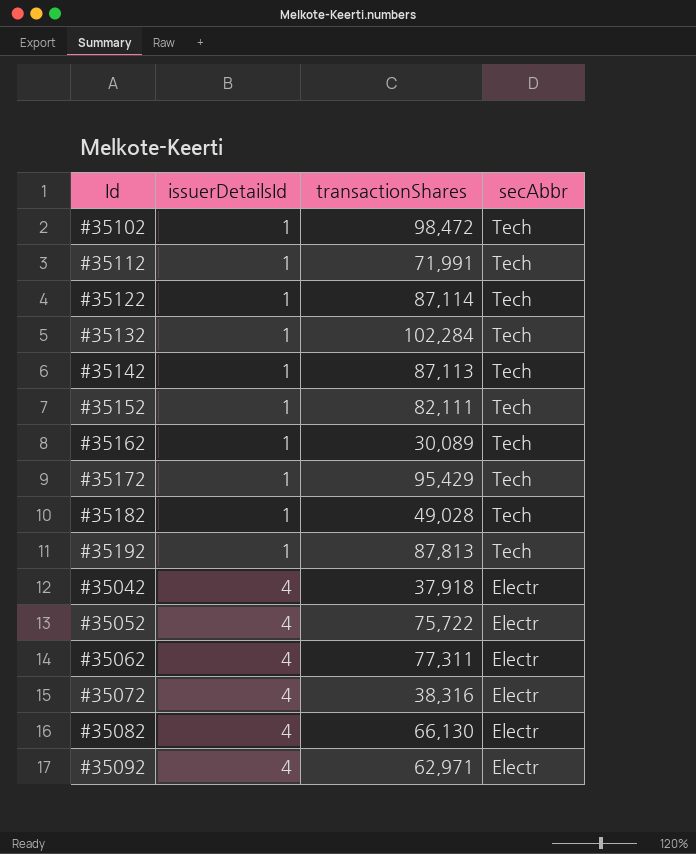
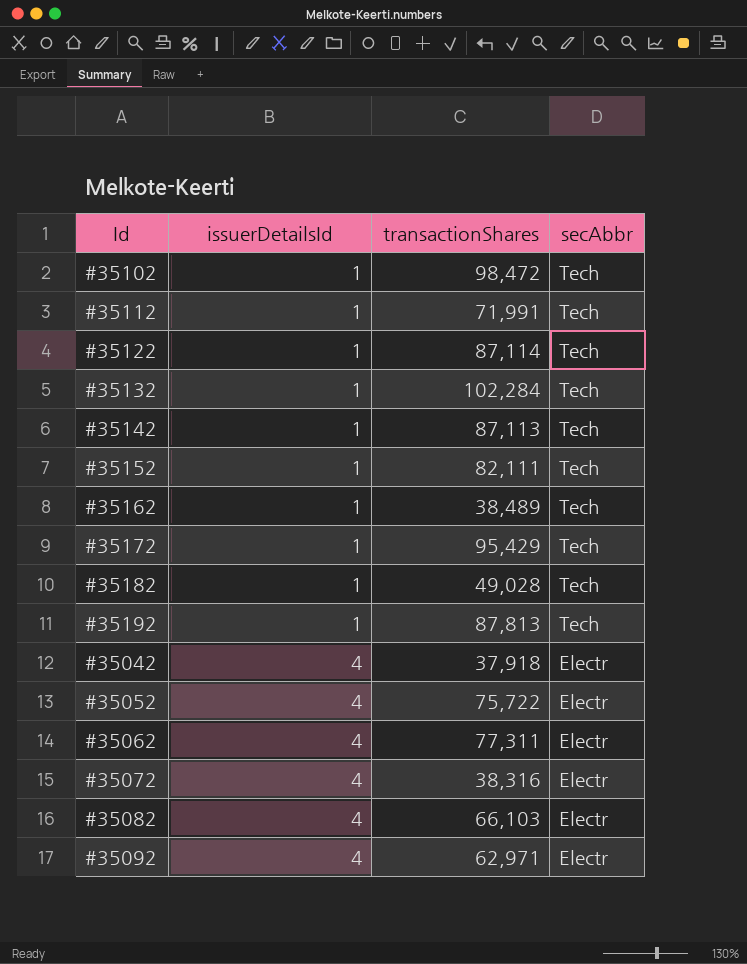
#35162 | transactionShares: 30,089 -> 38,489
#35082 | transactionShares: 66,130 -> 66,103

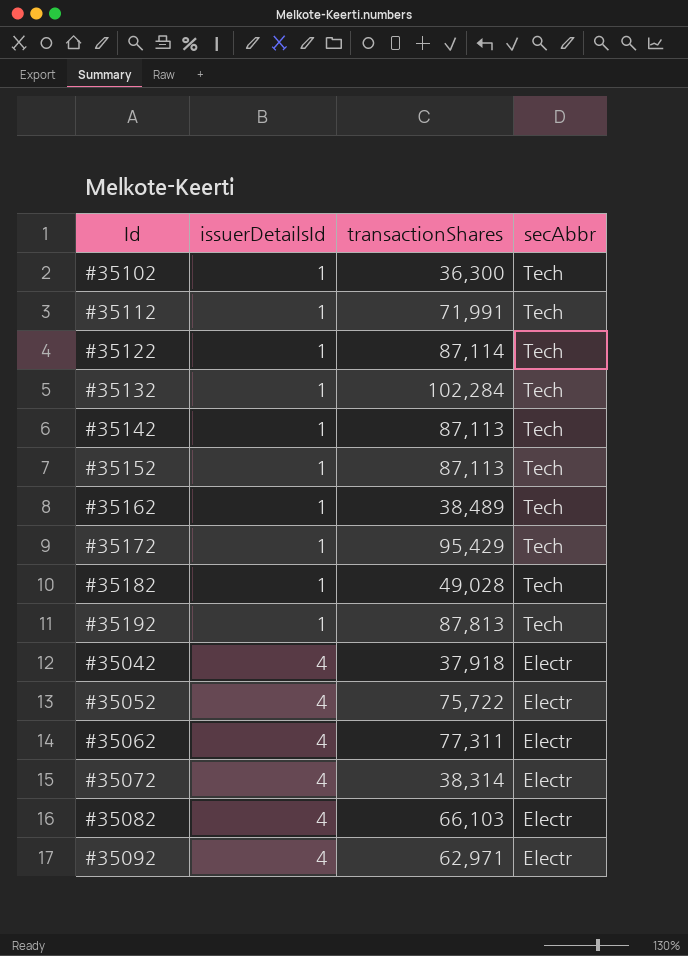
#35102 | transactionShares: 98,472 -> 36,300
#35152 | transactionShares: 82,111 -> 87,113
#35072 | transactionShares: 38,316 -> 38,314

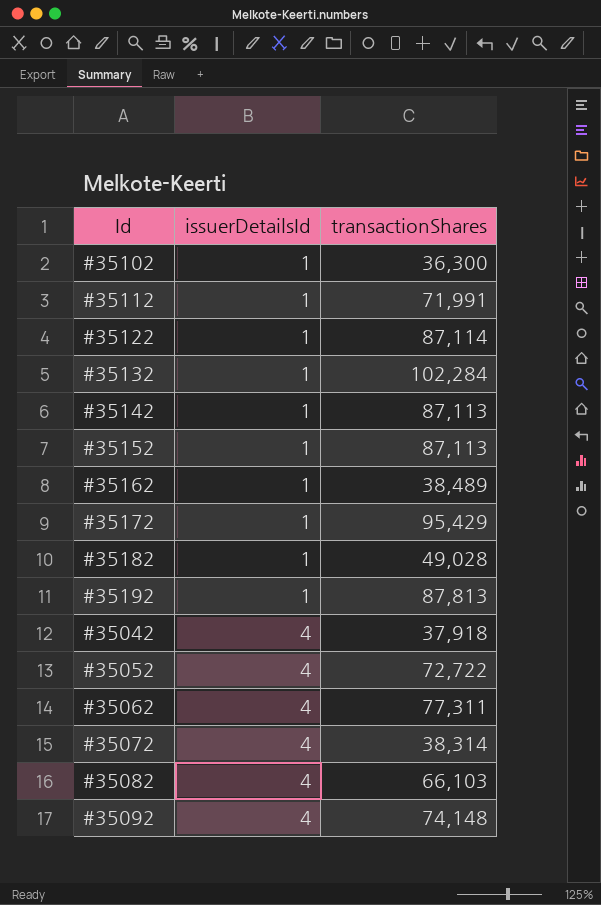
column secAbbr | position: 4 -> none
#35052 | transactionShares: 75,722 -> 72,722
#35092 | transactionShares: 62,971 -> 74,148

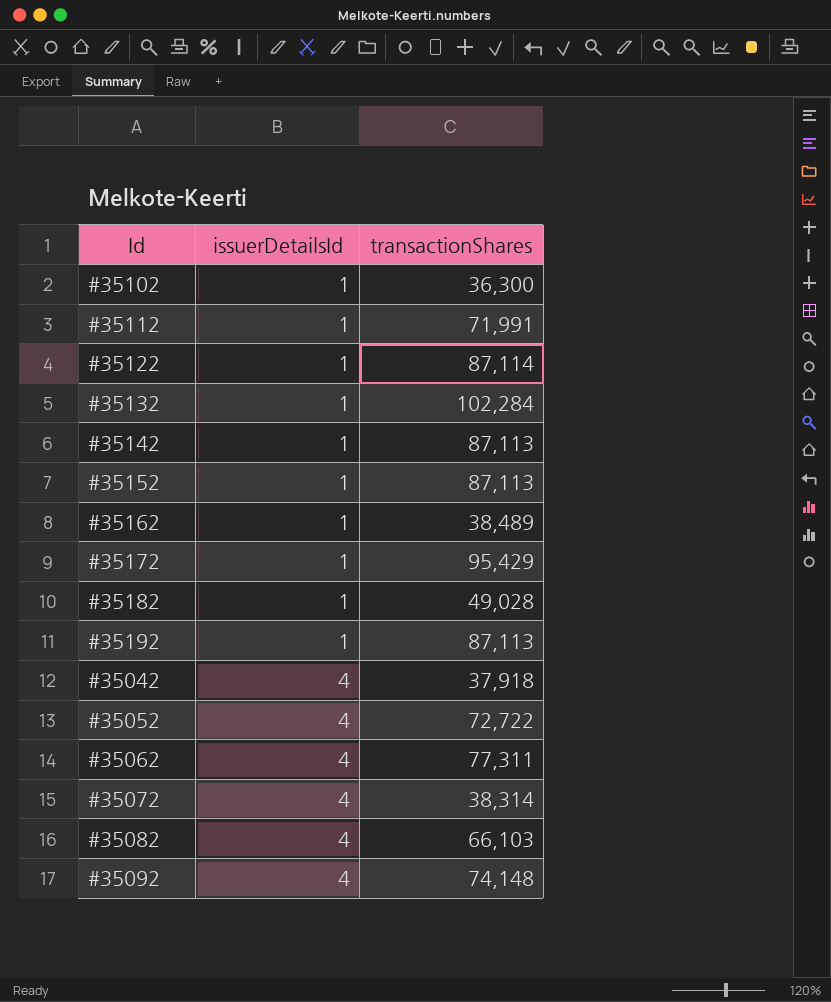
#35192 | transactionShares: 87,813 -> 87,113

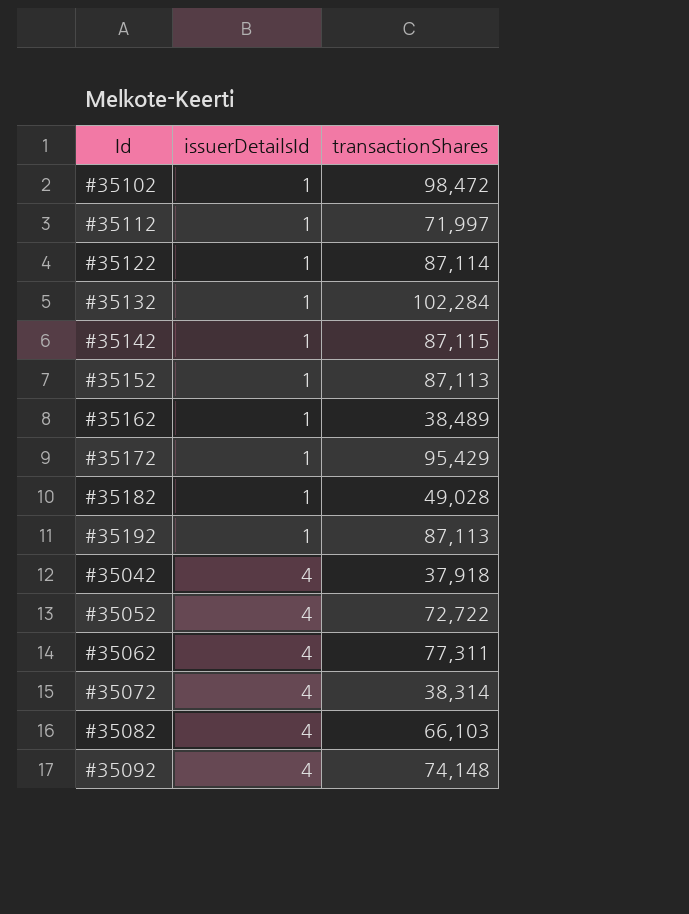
#35102 | transactionShares: 36,300 -> 98,472
#35112 | transactionShares: 71,991 -> 71,997
#35142 | transactionShares: 87,113 -> 87,115

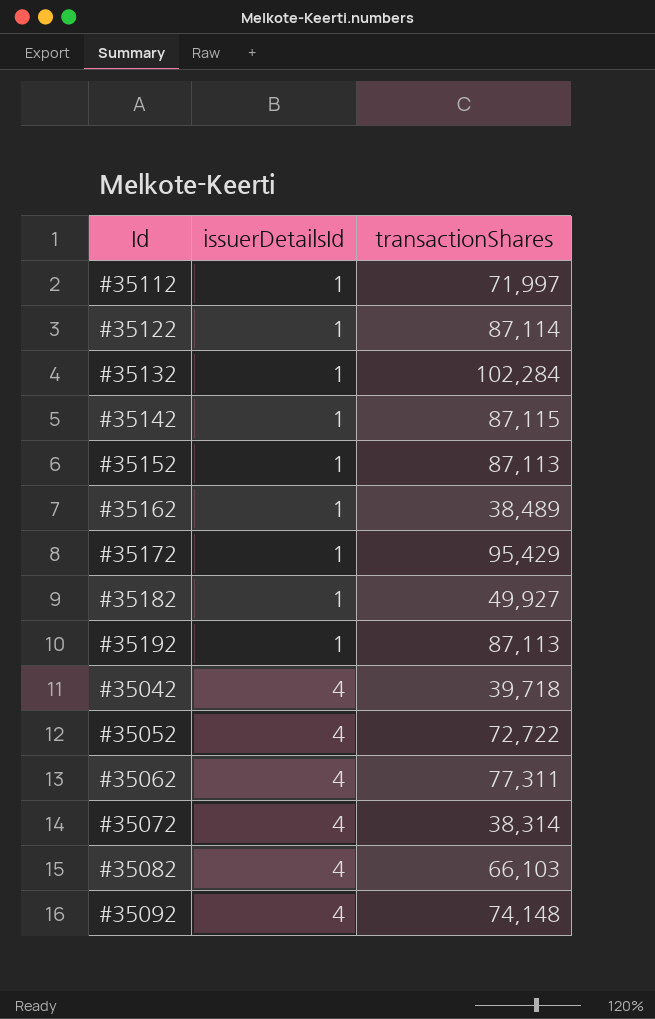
row #35102: 1 | 98,472 -> none
#35182 | transactionShares: 49,028 -> 49,927
#35042 | transactionShares: 37,918 -> 39,718

